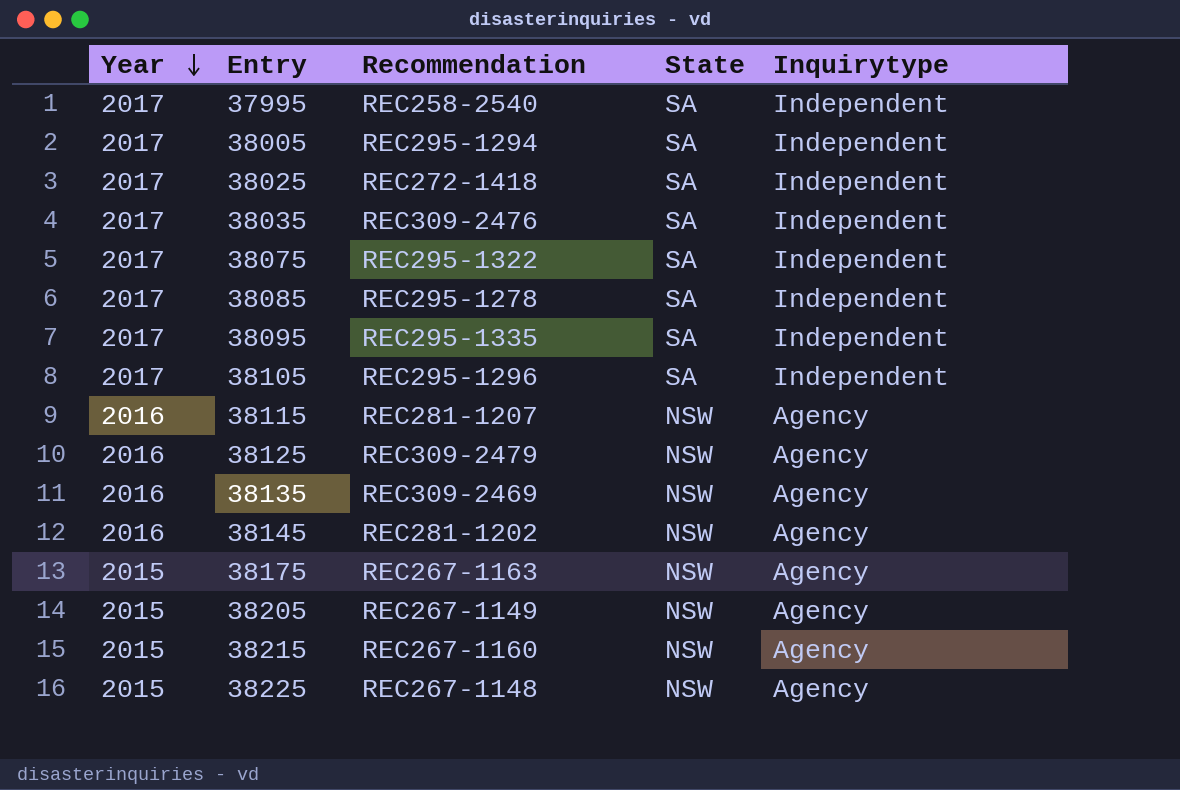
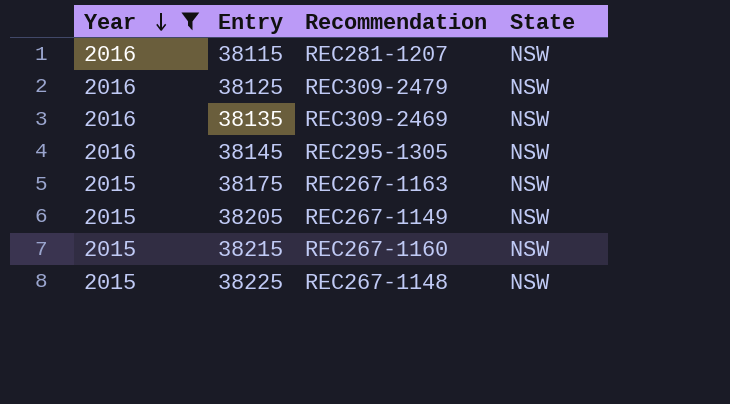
filter: none -> Year != 2017
column Inquirytype | position: 5 -> none
38145 | Recommendation: REC281-1202 -> REC295-1305

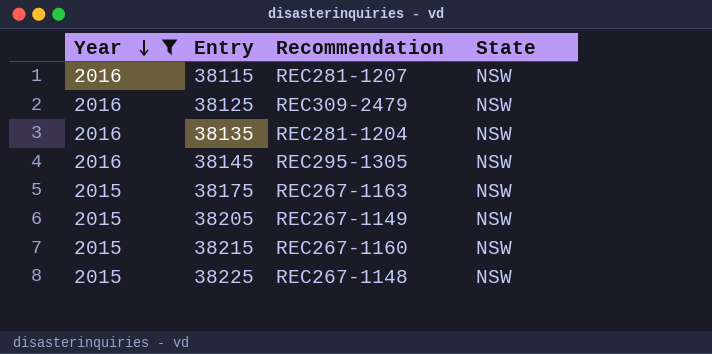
38135 | Recommendation: REC309-2469 -> REC281-1204

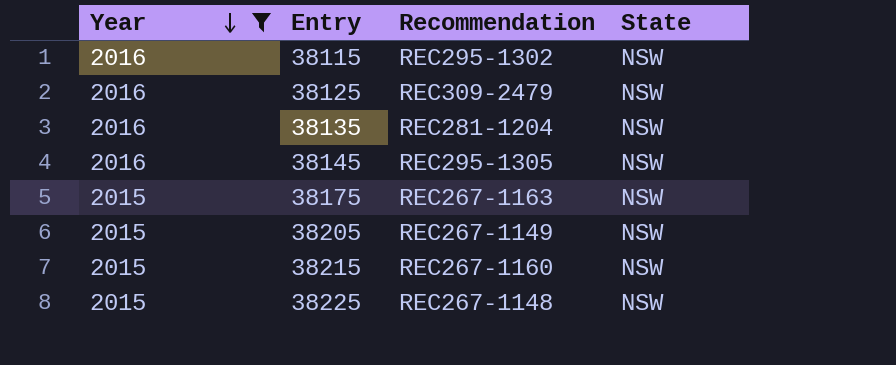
38115 | Recommendation: REC281-1207 -> REC295-1302

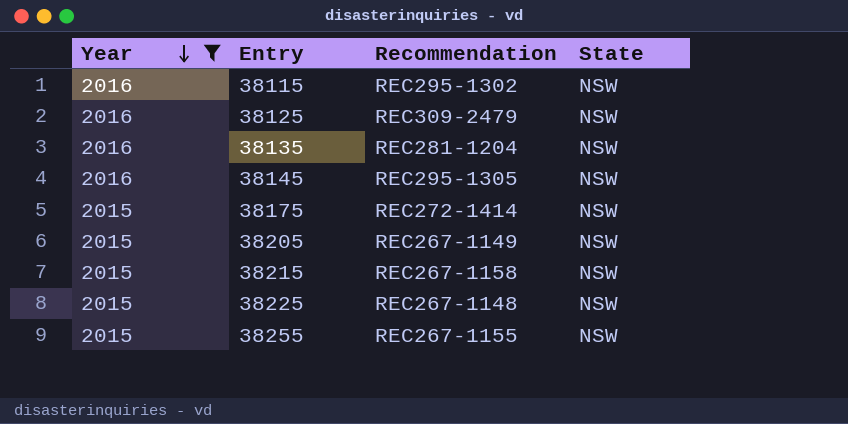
38175 | Recommendation: REC267-1163 -> REC272-1414
38215 | Recommendation: REC267-1160 -> REC267-1158
row 38255: none -> 2015 | REC267-1155 | NSW

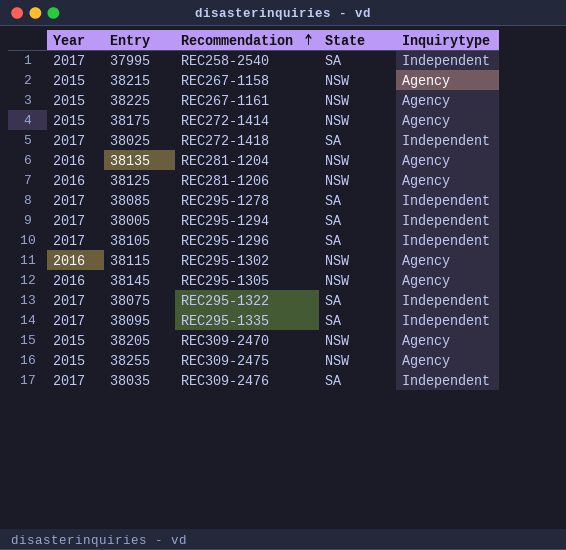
filter: Year != 2017 -> none
row order: Year descending -> Recommendation ascending
column Inquirytype | position: none -> 5
38225 | Recommendation: REC267-1148 -> REC267-1161
38125 | Recommendation: REC309-2479 -> REC281-1206
38205 | Recommendation: REC267-1149 -> REC309-2470
38255 | Recommendation: REC267-1155 -> REC309-2475

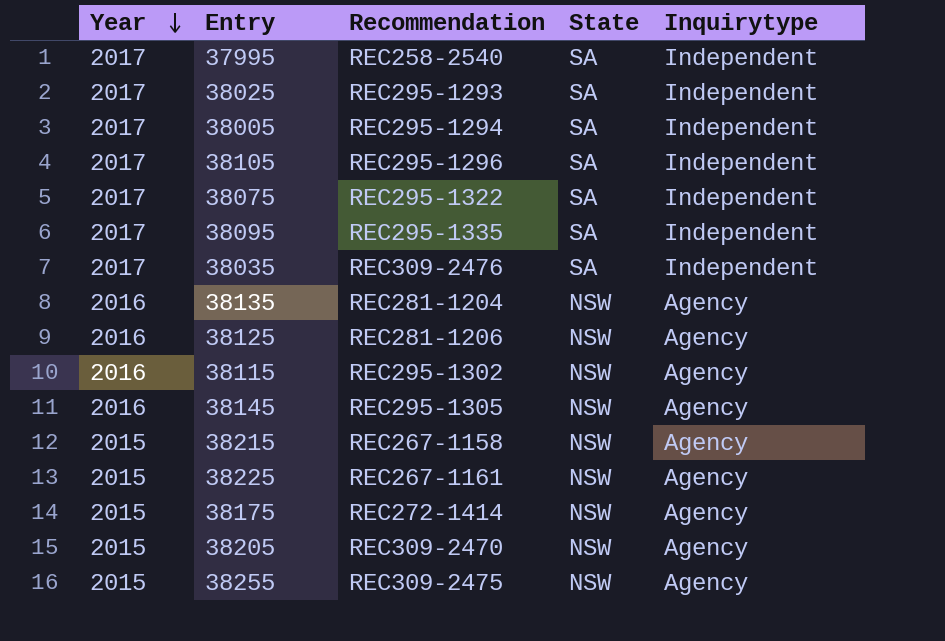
row order: Recommendation ascending -> Year descending
row 38085: 2017 | REC295-1278 | SA | Independent -> none
38025 | Recommendation: REC272-1418 -> REC295-1293

